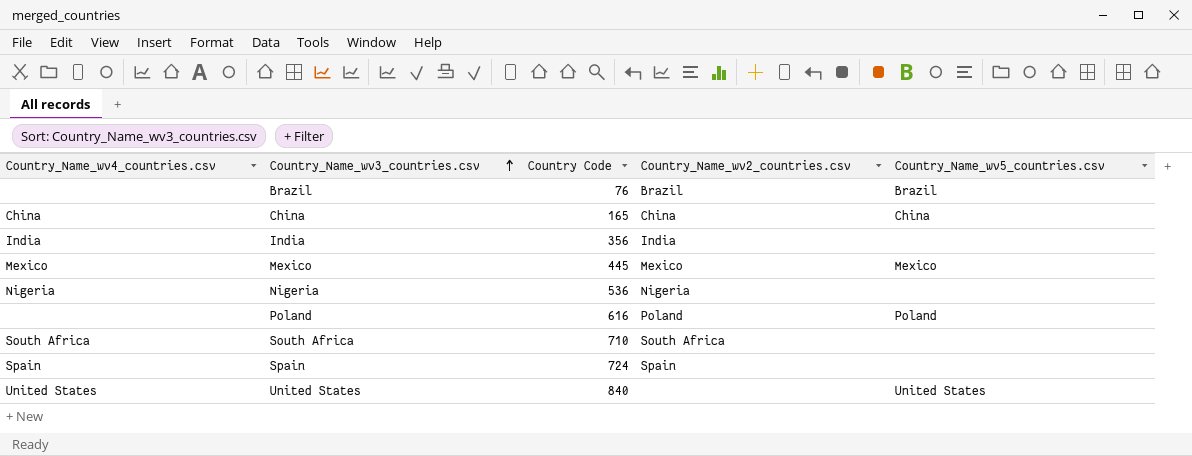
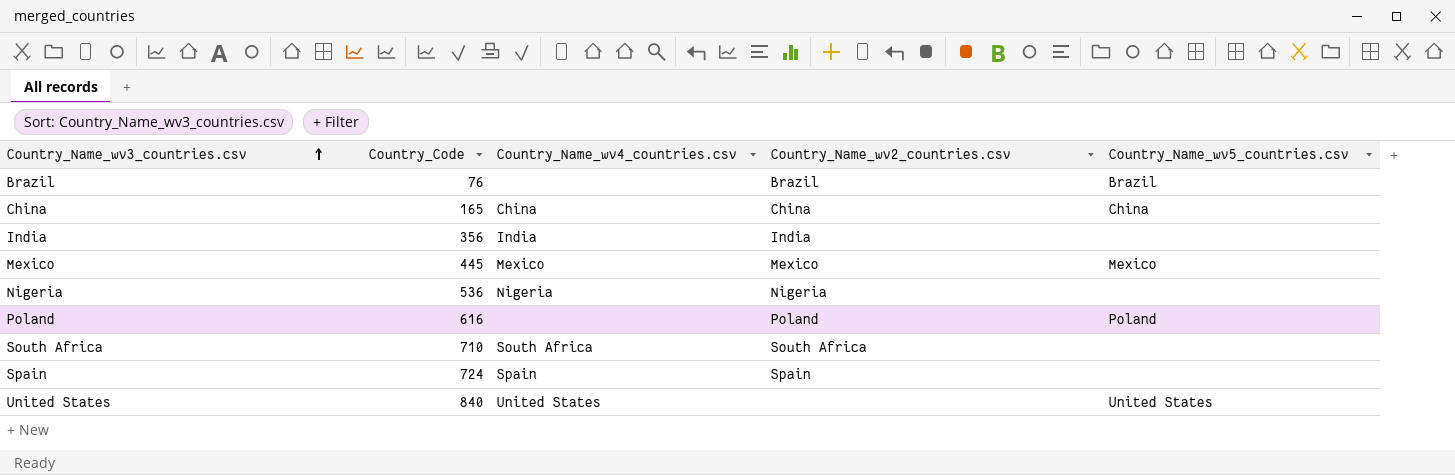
column name: Country Code -> Country_Code
column Country_Name_wv4_countries.csv | position: 1 -> 3

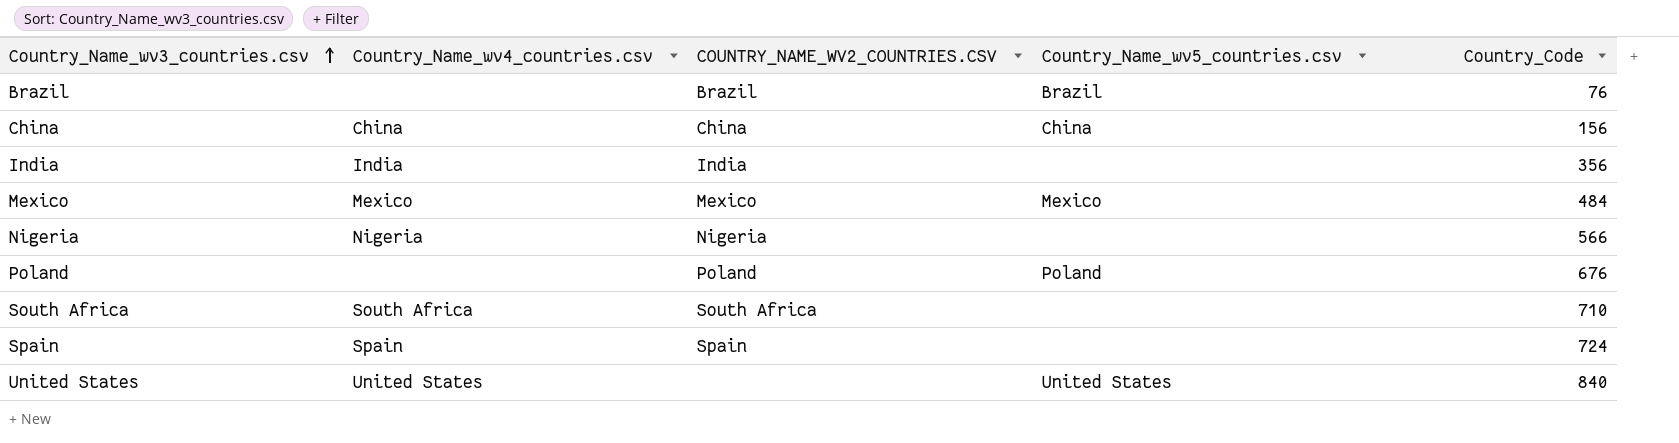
column name: Country_Name_wv2_countries.csv -> COUNTRY_NAME_WV2_COUNTRIES.CSV
column Country_Code | position: 2 -> 5
China | Country_Code: 165 -> 156
Mexico | Country_Code: 445 -> 484
Nigeria | Country_Code: 536 -> 566
Poland | Country_Code: 616 -> 676

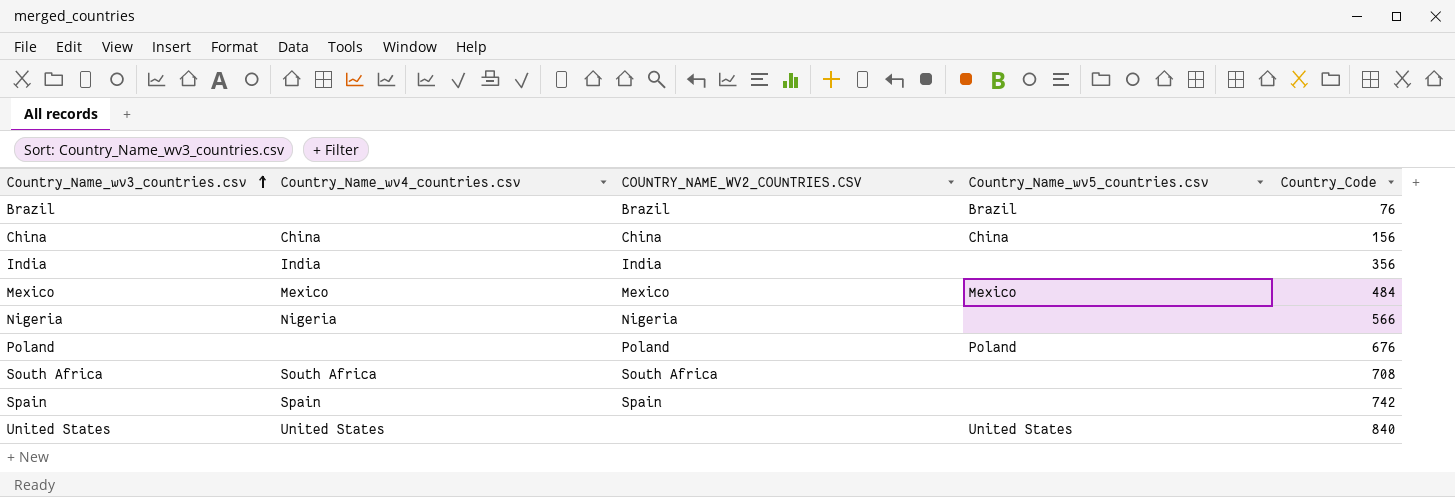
South Africa | Country_Code: 710 -> 708
Spain | Country_Code: 724 -> 742

